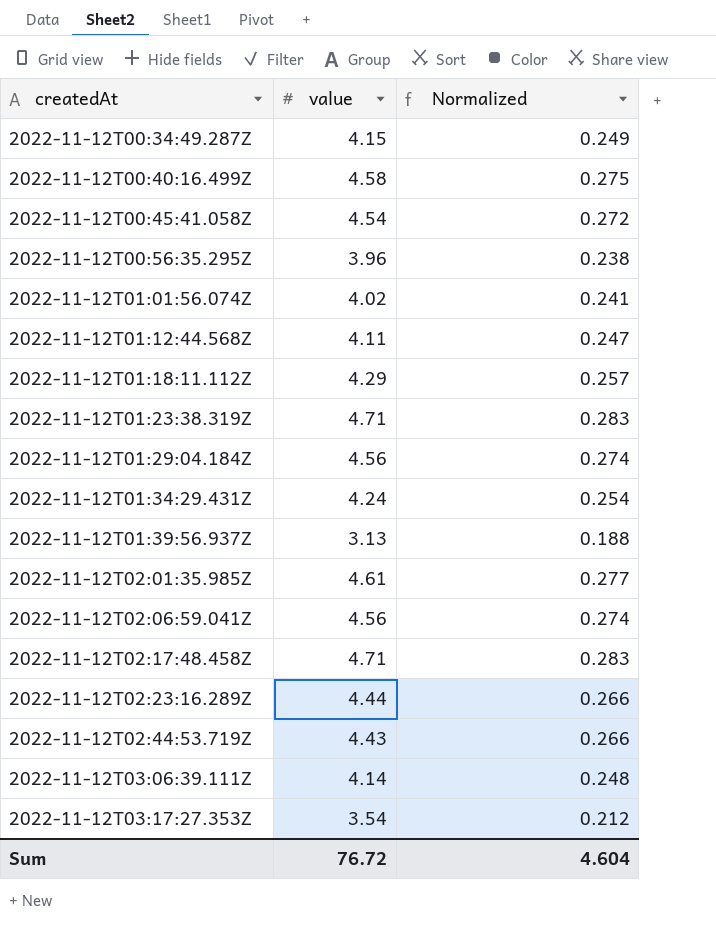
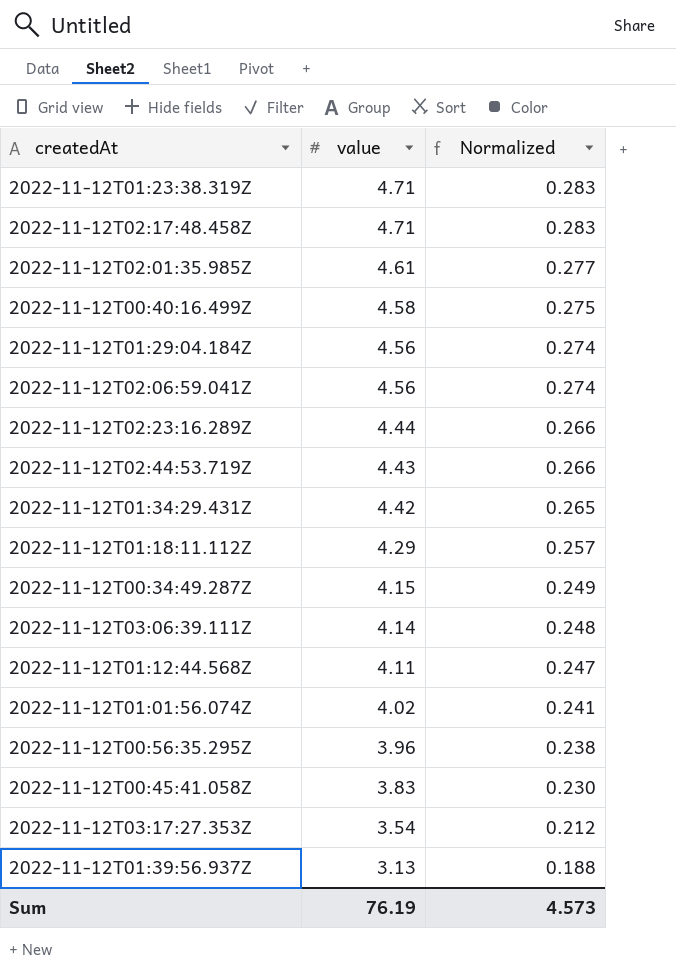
row order: createdAt ascending -> value descending
2022-11-12T01:34:29.431Z | value: 4.24 -> 4.42
2022-11-12T01:34:29.431Z | Normalized: 0.254 -> 0.265
2022-11-12T00:45:41.058Z | value: 4.54 -> 3.83
2022-11-12T00:45:41.058Z | Normalized: 0.272 -> 0.230
Sum | value: 76.72 -> 76.19
Sum | Normalized: 4.604 -> 4.573

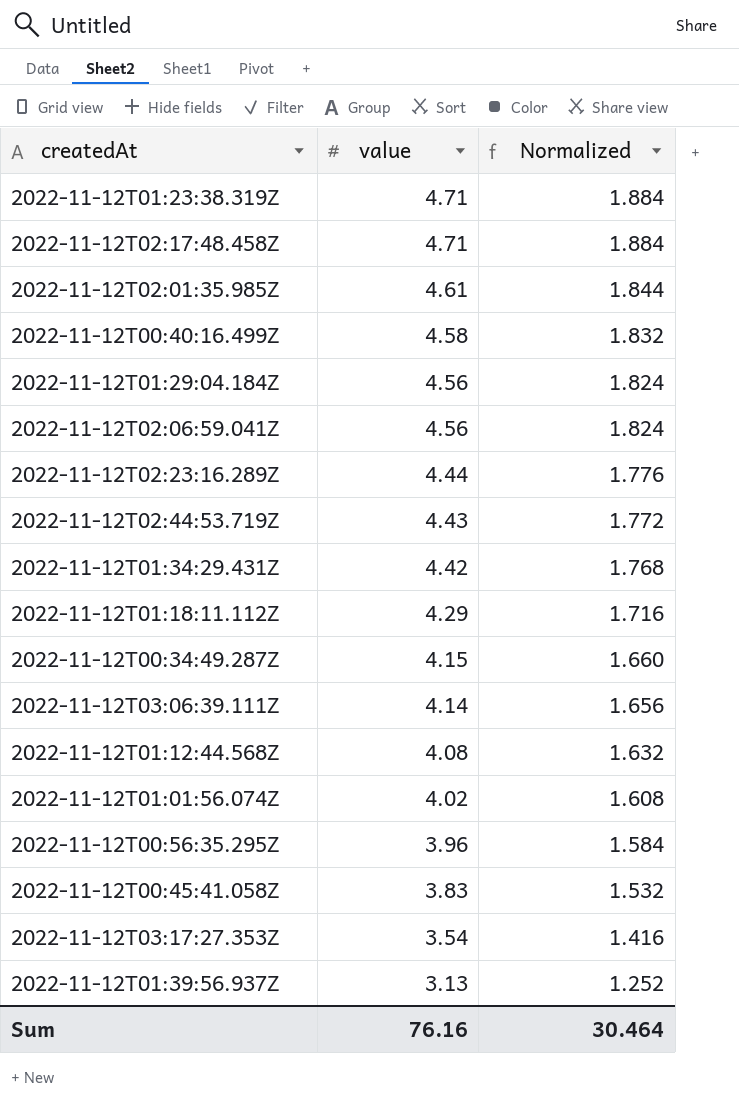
column Normalized | formula: [value] * 0.06 -> [value] * 0.4
2022-11-12T01:12:44.568Z | value: 4.11 -> 4.08
Sum | value: 76.19 -> 76.16
Sum | Normalized: 4.573 -> 30.464

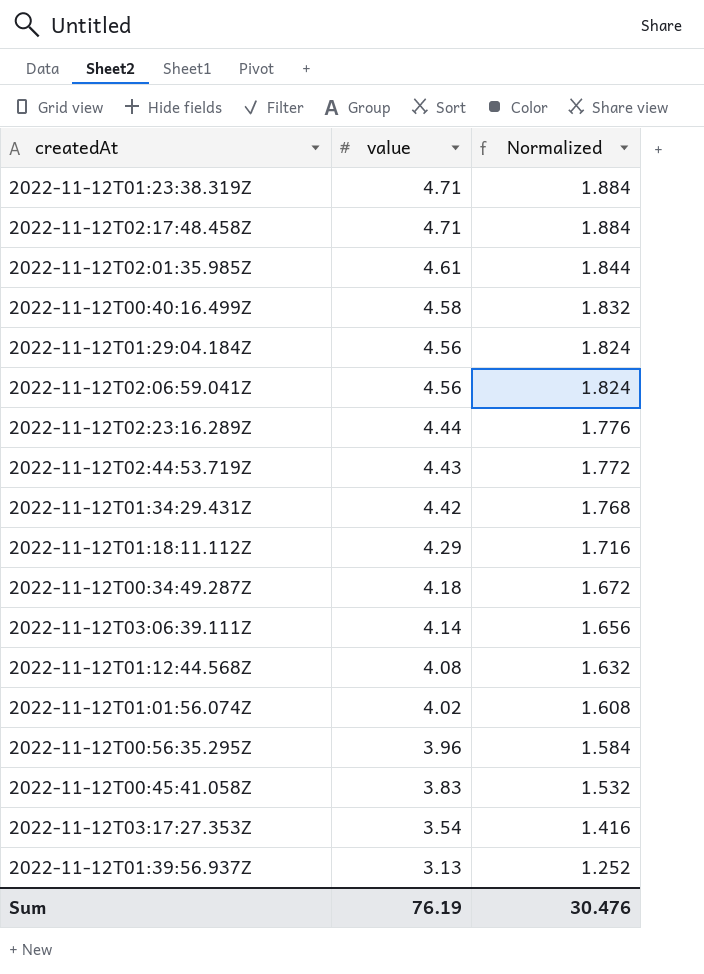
2022-11-12T00:34:49.287Z | value: 4.15 -> 4.18
2022-11-12T00:34:49.287Z | Normalized: 1.660 -> 1.672
Sum | value: 76.16 -> 76.19
Sum | Normalized: 30.464 -> 30.476

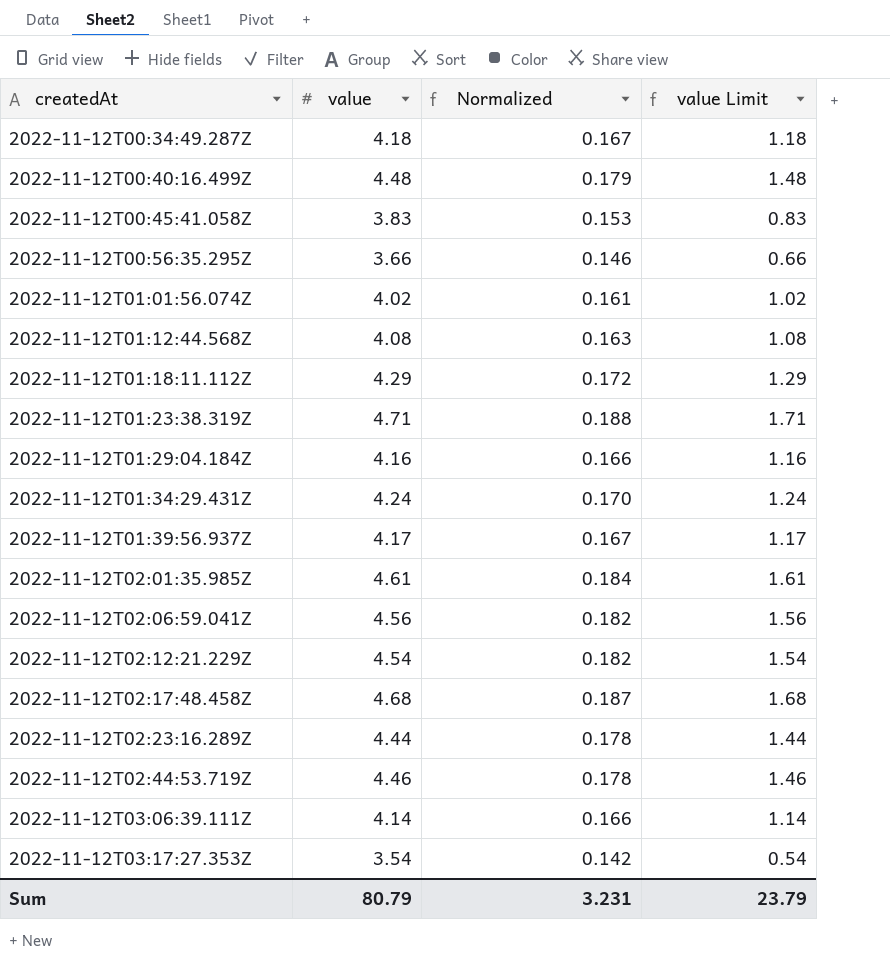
row order: value descending -> createdAt ascending
column Normalized | formula: [value] * 0.4 -> [value] * 0.04
column value Limit | formula: none -> [value] - 3
2022-11-12T00:40:16.499Z | value: 4.58 -> 4.48
2022-11-12T00:56:35.295Z | value: 3.96 -> 3.66
2022-11-12T01:29:04.184Z | value: 4.56 -> 4.16
2022-11-12T01:34:29.431Z | value: 4.42 -> 4.24
2022-11-12T01:39:56.937Z | value: 3.13 -> 4.17
row 2022-11-12T02:12:21.229Z: none -> 4.54 | 0.182 | 1.54
2022-11-12T02:17:48.458Z | value: 4.71 -> 4.68
2022-11-12T02:44:53.719Z | value: 4.43 -> 4.46
Sum | value: 76.19 -> 80.79
Sum | Normalized: 30.476 -> 3.231

